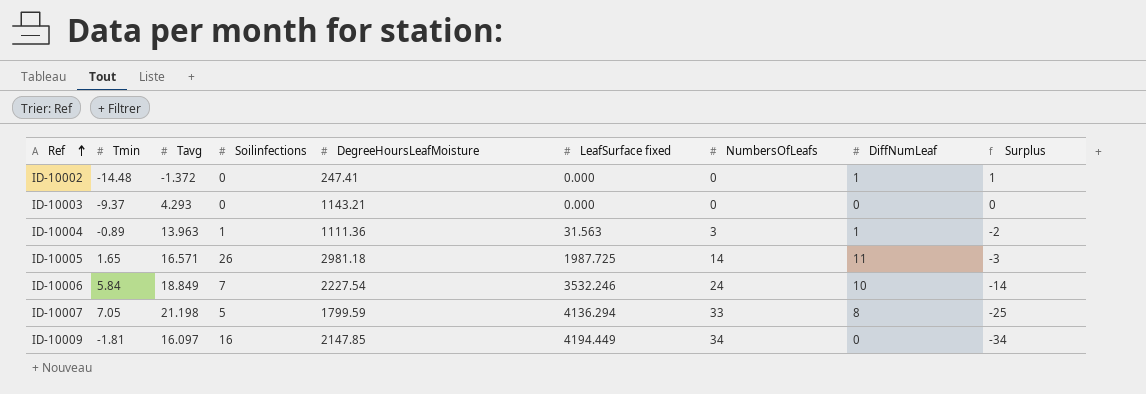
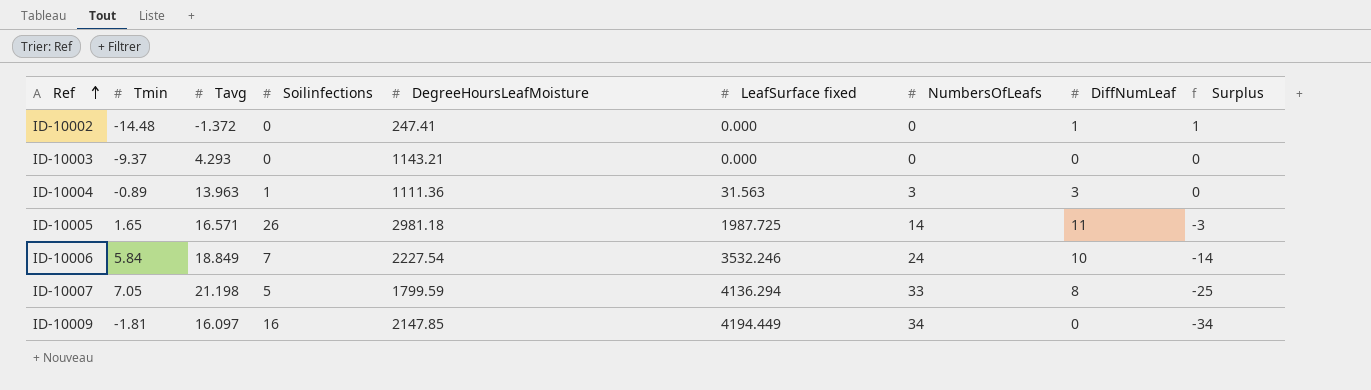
ID-10004 | DiffNumLeaf: 1 -> 3
ID-10004 | Surplus: -2 -> 0

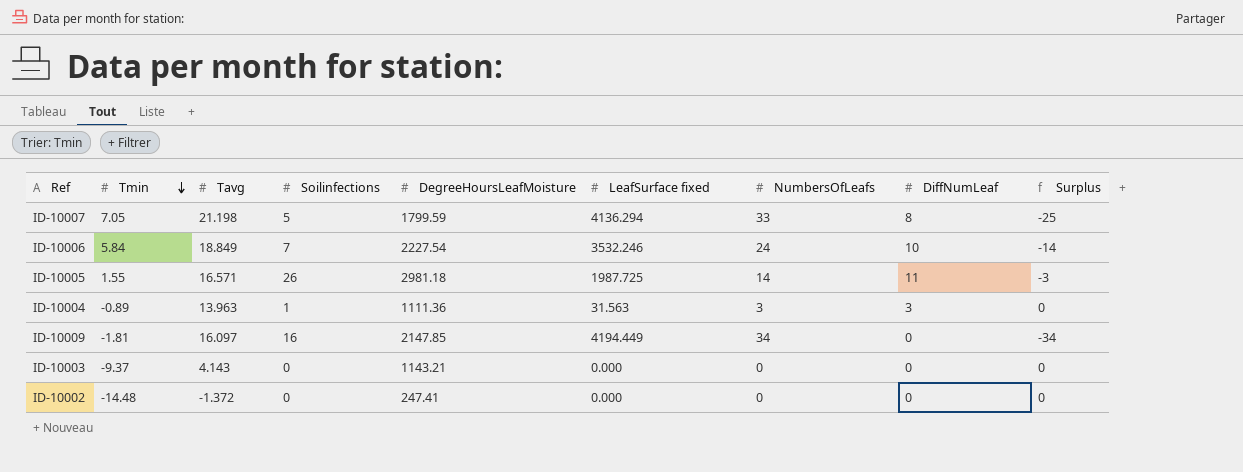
row order: Ref ascending -> Tmin descending
ID-10005 | Tmin: 1.65 -> 1.55
ID-10003 | Tavg: 4.293 -> 4.143
ID-10002 | DiffNumLeaf: 1 -> 0
ID-10002 | Surplus: 1 -> 0

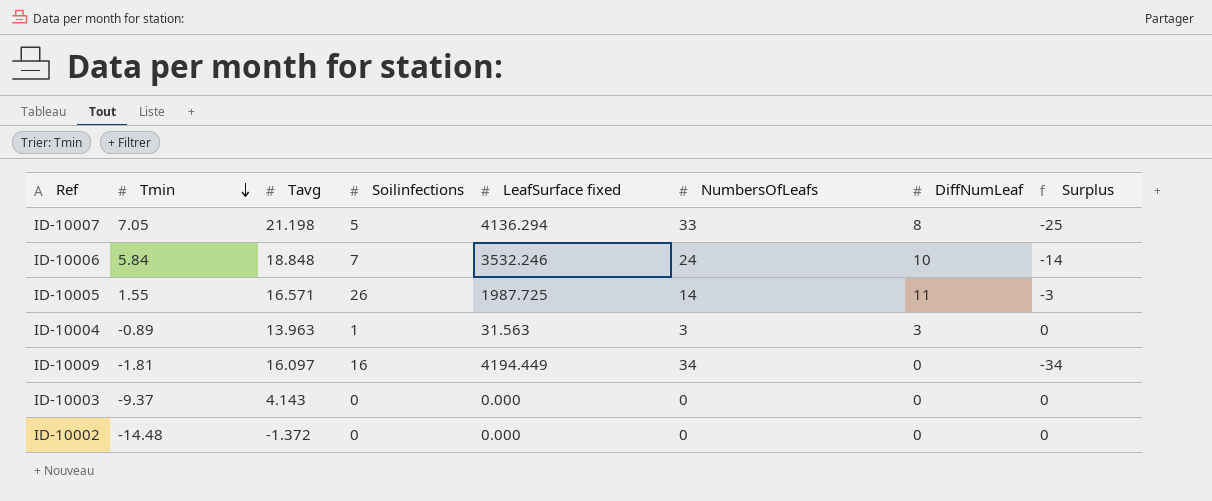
column DegreeHoursLeafMoisture | position: 5 -> none
ID-10006 | Tavg: 18.849 -> 18.848

